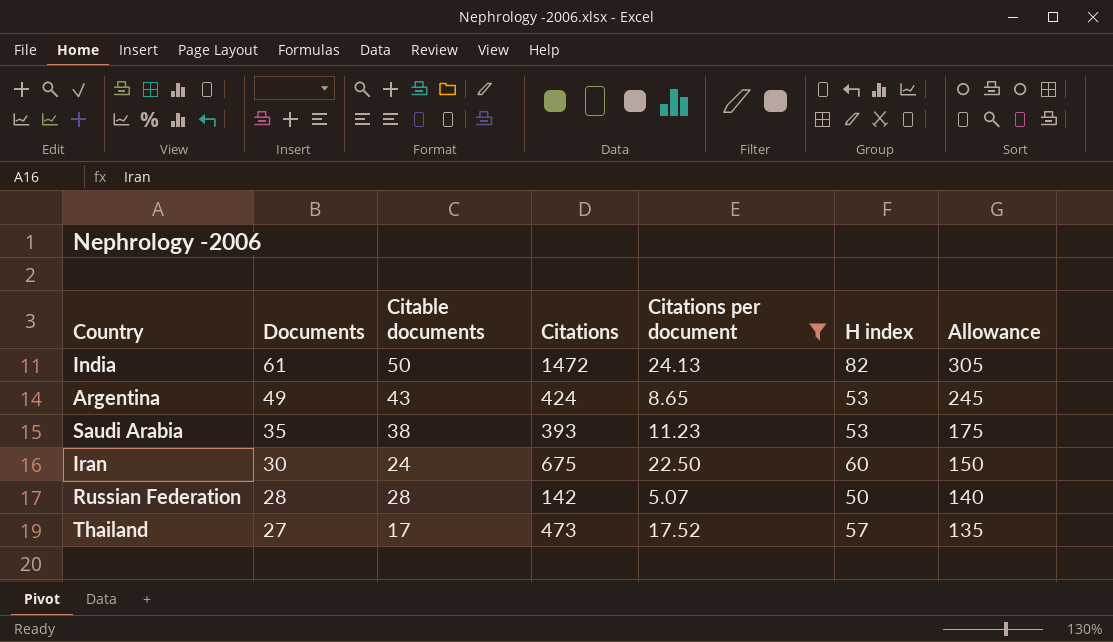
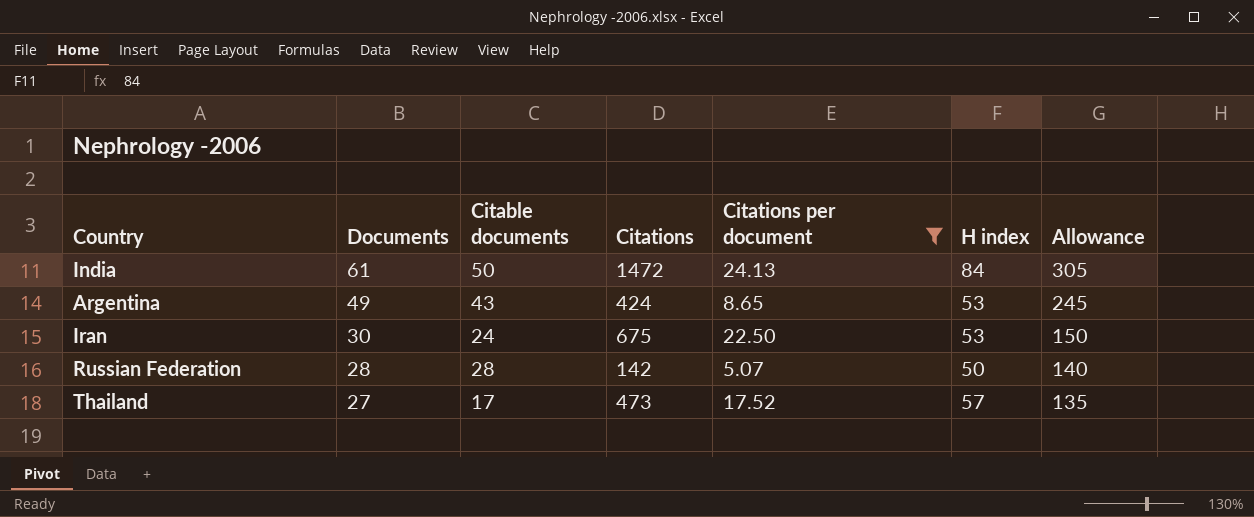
row Saudi Arabia: 35 | 38 | 393 | 11.23 | 53 | 175 -> none
India | H index: 82 -> 84
Iran | H index: 60 -> 53

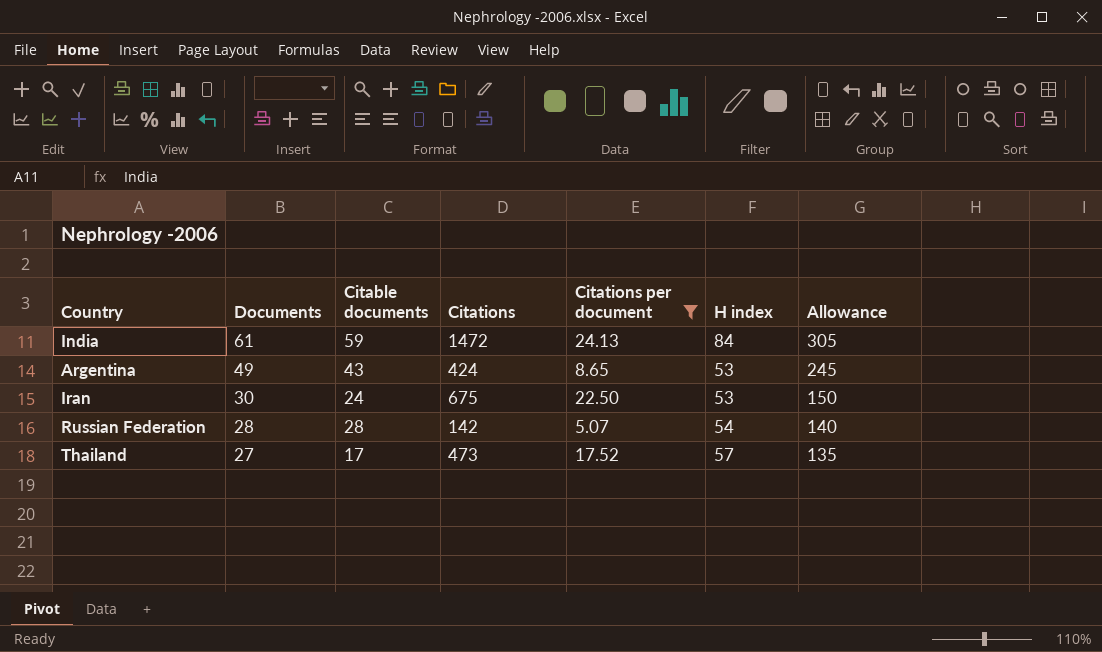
India | Citable documents: 50 -> 59
Russian Federation | H index: 50 -> 54

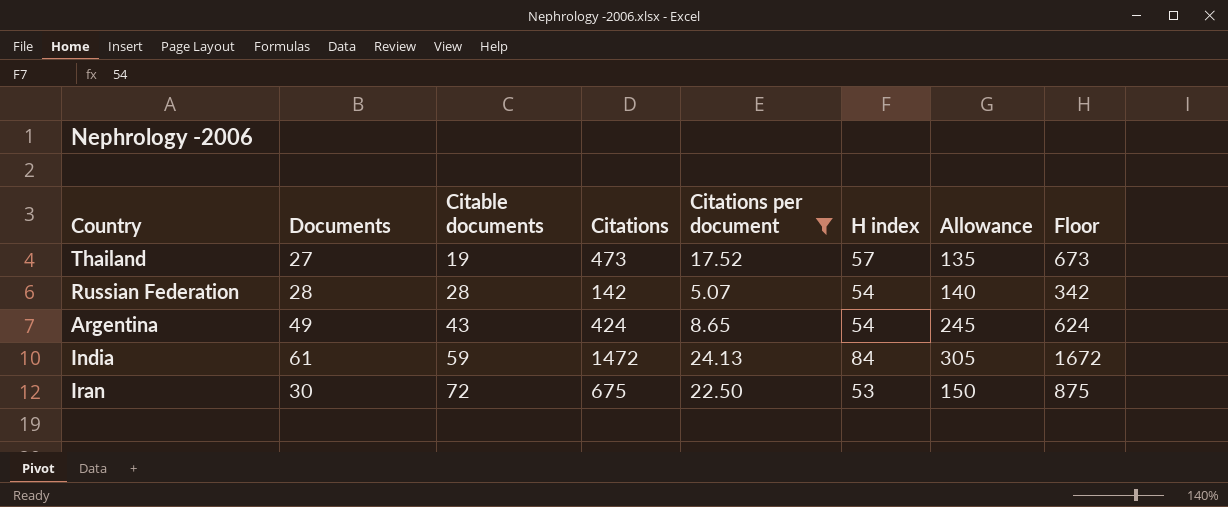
row order: Documents descending -> Citable documents ascending
column Floor | formula: none -> [Citations] + 200
Thailand | Citable documents: 17 -> 19
Argentina | H index: 53 -> 54
Iran | Citable documents: 24 -> 72

